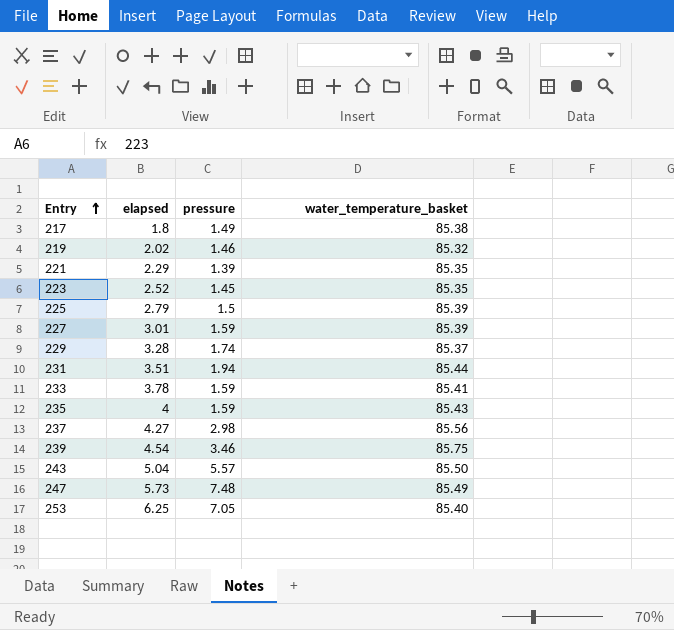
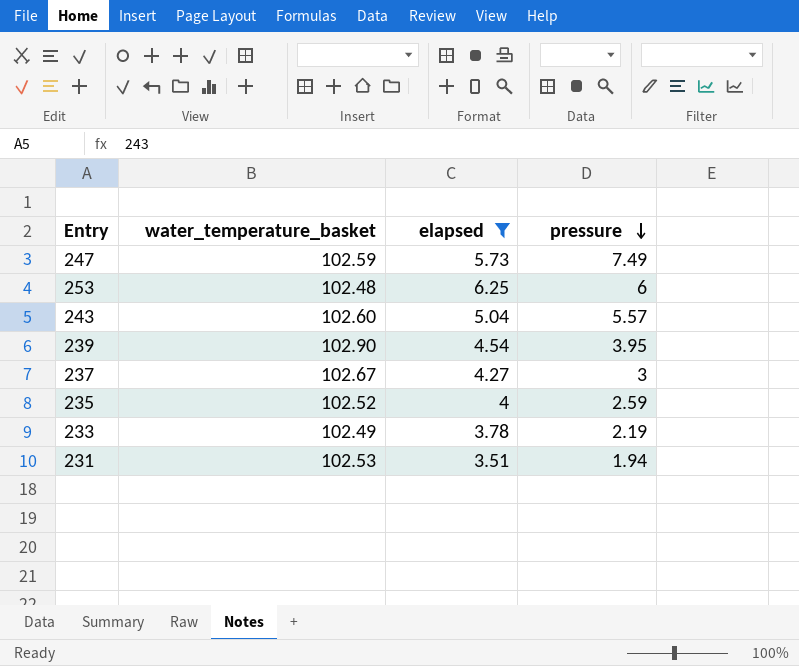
filter: none -> elapsed >= 3.51
row order: Entry ascending -> pressure descending
column water_temperature_basket | position: 4 -> 2
247 | water_temperature_basket: 85.49 -> 102.59
247 | pressure: 7.48 -> 7.49
253 | water_temperature_basket: 85.40 -> 102.48
253 | pressure: 7.05 -> 6
243 | water_temperature_basket: 85.50 -> 102.60
239 | water_temperature_basket: 85.75 -> 102.90
239 | pressure: 3.46 -> 3.95
237 | water_temperature_basket: 85.56 -> 102.67
237 | pressure: 2.98 -> 3
235 | water_temperature_basket: 85.43 -> 102.52
235 | pressure: 1.59 -> 2.59
233 | water_temperature_basket: 85.41 -> 102.49
233 | pressure: 1.59 -> 2.19
231 | water_temperature_basket: 85.44 -> 102.53

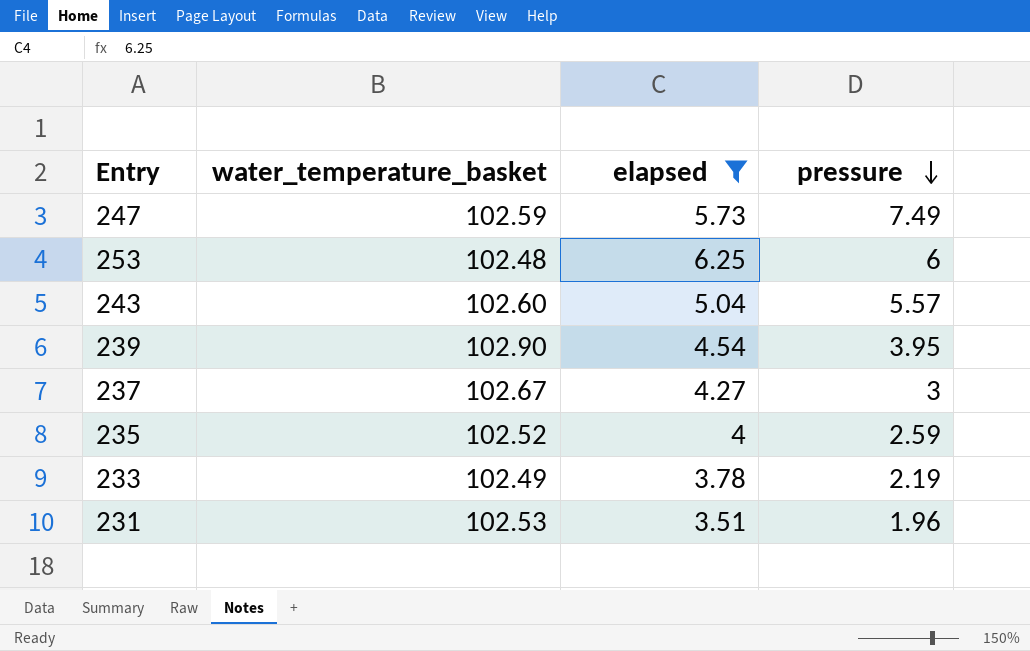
231 | pressure: 1.94 -> 1.96

